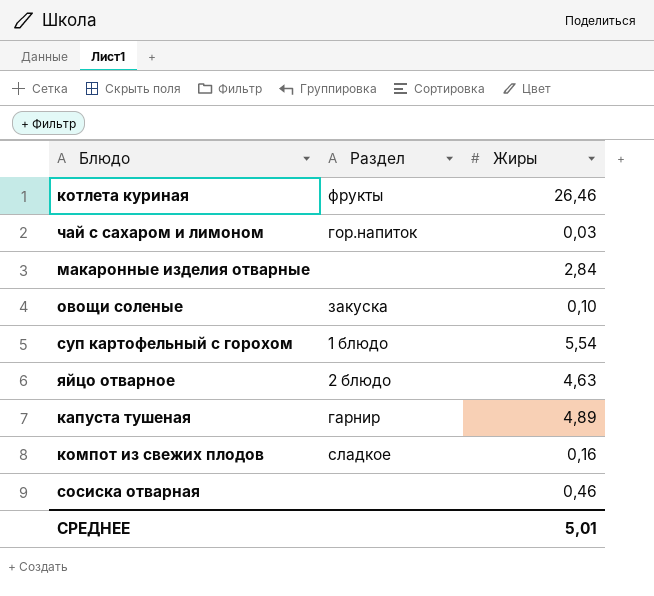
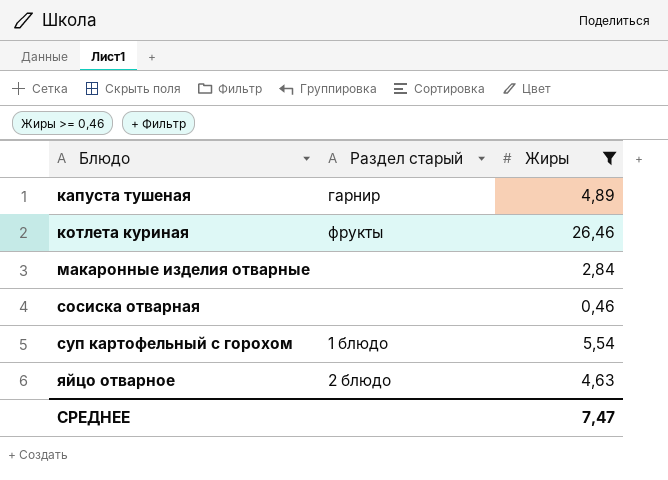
filter: none -> Жиры >= 0,46
row order: none -> Блюдо ascending
column name: Раздел -> Раздел старый
СРЕДНЕЕ | Жиры: 5,01 -> 7,47

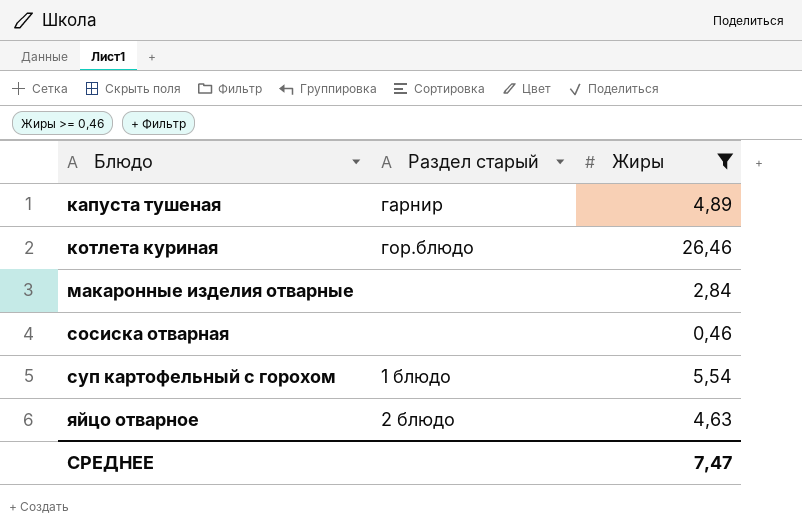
котлета куриная | Раздел старый: фрукты -> гор.блюдо

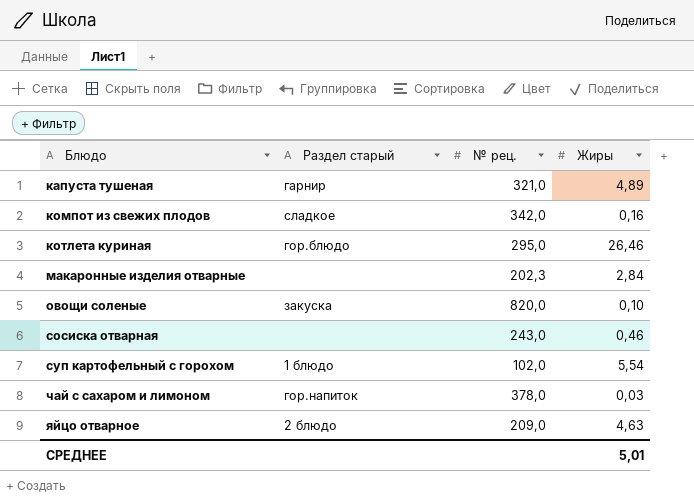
filter: Жиры >= 0,46 -> none
column № рец. | position: none -> 3
СРЕДНЕЕ | Жиры: 7,47 -> 5,01

